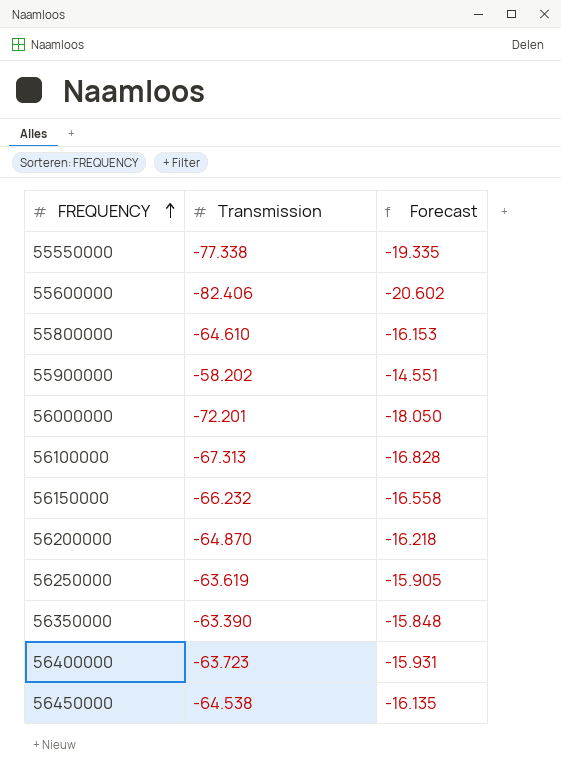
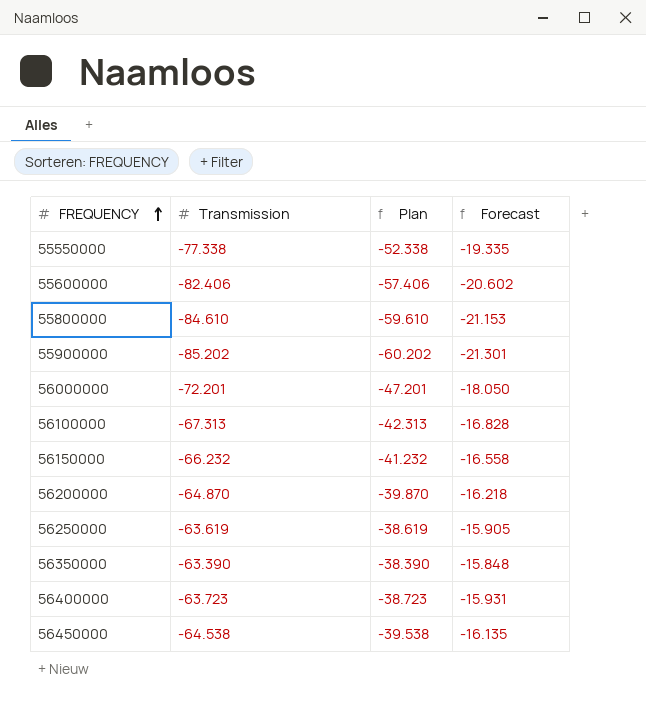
column Plan | formula: none -> [Transmission] + 25
55800000 | Transmission: -64.610 -> -84.610
55800000 | Forecast: -16.153 -> -21.153
55900000 | Transmission: -58.202 -> -85.202
55900000 | Forecast: -14.551 -> -21.301

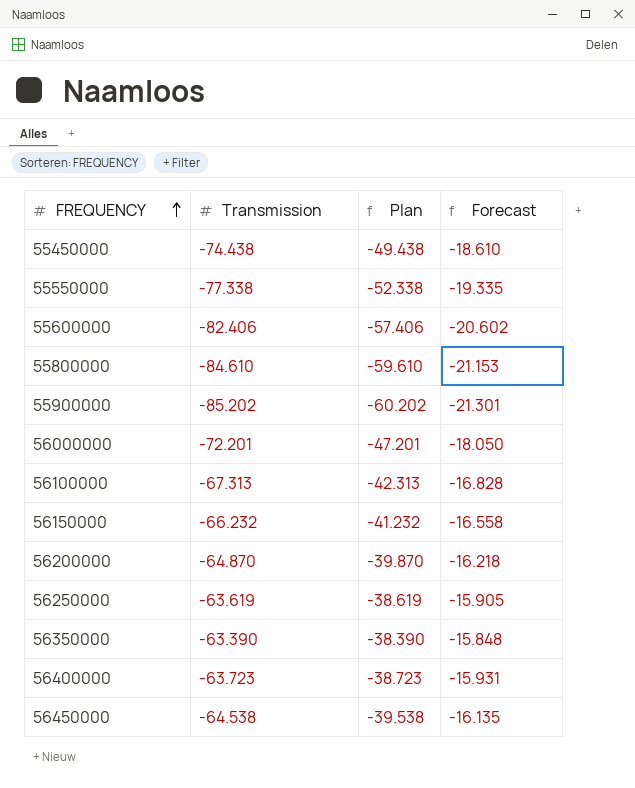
row 55450000: none -> -74.438 | -49.438 | -18.610

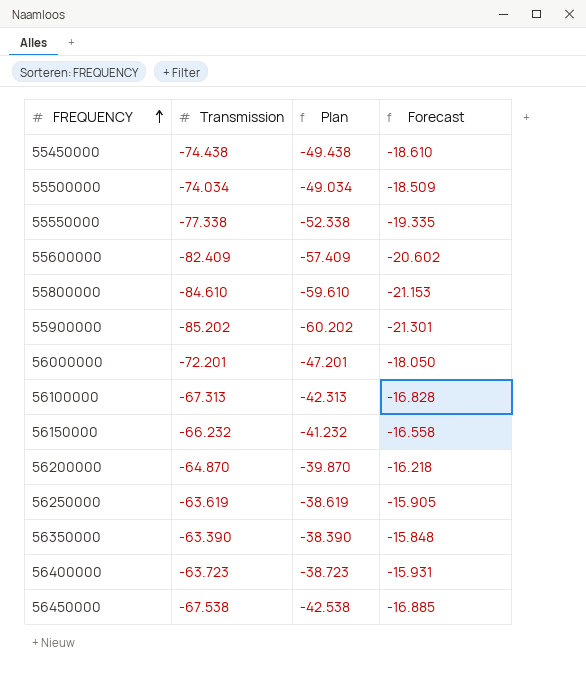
row 55500000: none -> -74.034 | -49.034 | -18.509
55600000 | Transmission: -82.406 -> -82.409
55600000 | Plan: -57.406 -> -57.409
56450000 | Transmission: -64.538 -> -67.538
56450000 | Plan: -39.538 -> -42.538
56450000 | Forecast: -16.135 -> -16.885

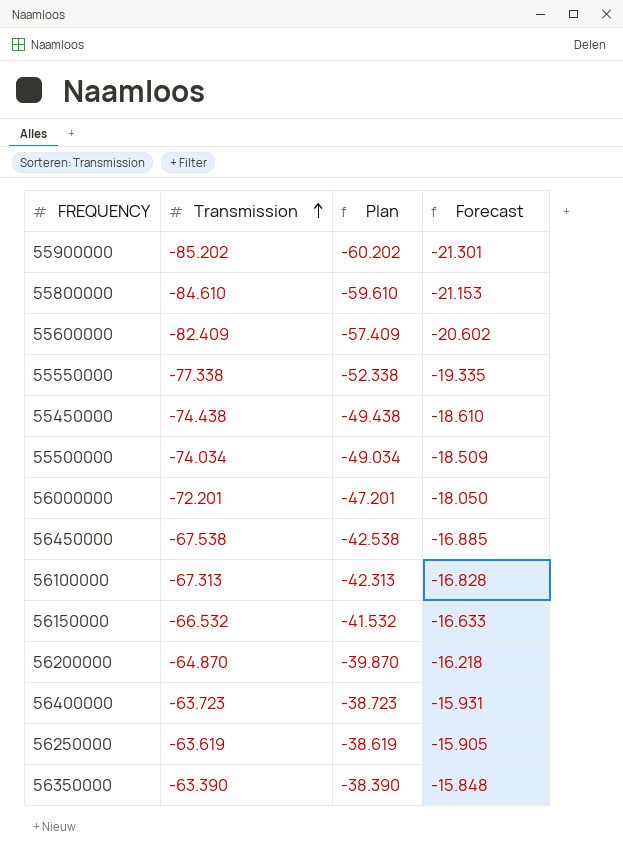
row order: FREQUENCY ascending -> Transmission ascending
56150000 | Transmission: -66.232 -> -66.532
56150000 | Plan: -41.232 -> -41.532
56150000 | Forecast: -16.558 -> -16.633

